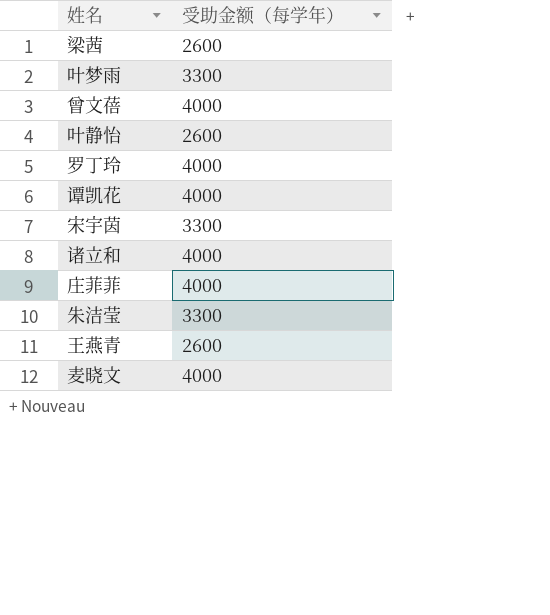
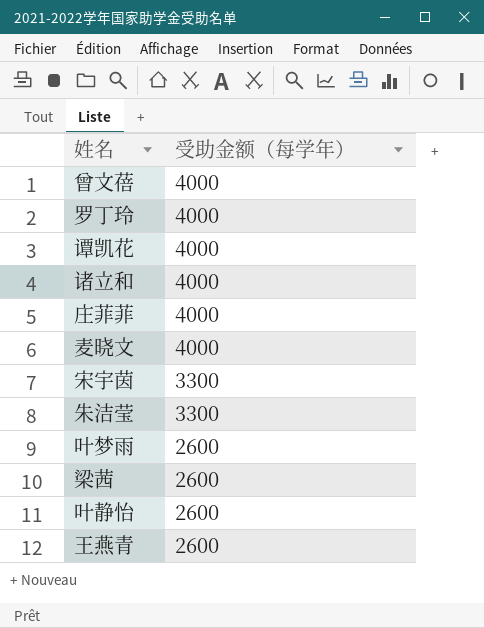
row order: none -> 受助金额（每学年） descending
叶梦雨 | 受助金额（每学年）: 3300 -> 2600

